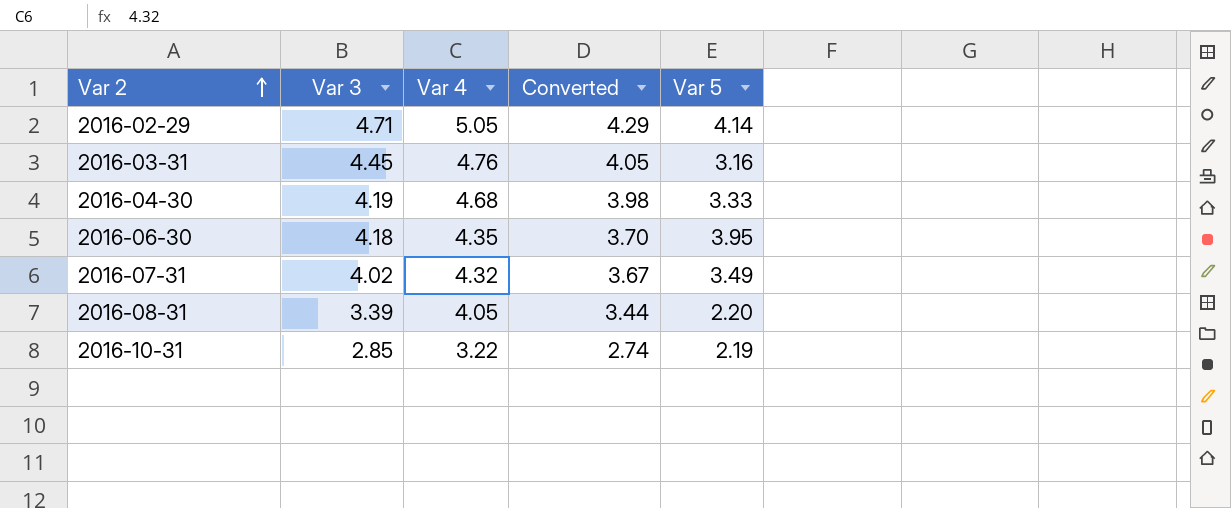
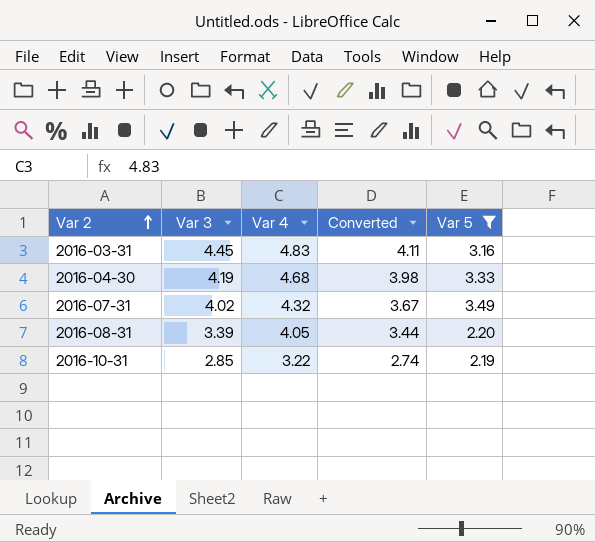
filter: none -> Var 5 <= 3.49
2016-03-31 | Var 4: 4.76 -> 4.83
2016-03-31 | Converted: 4.05 -> 4.11

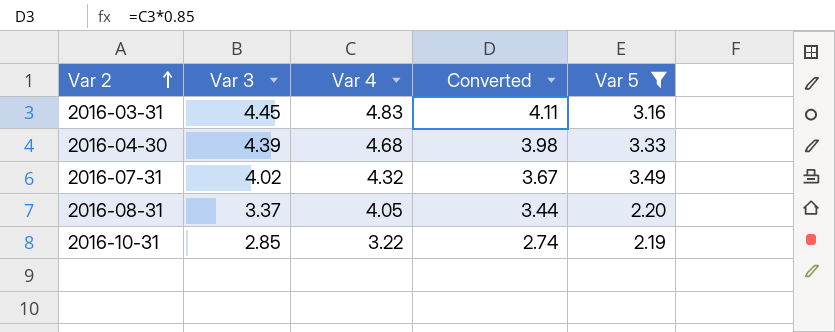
2016-04-30 | Var 3: 4.19 -> 4.39
2016-08-31 | Var 3: 3.39 -> 3.37

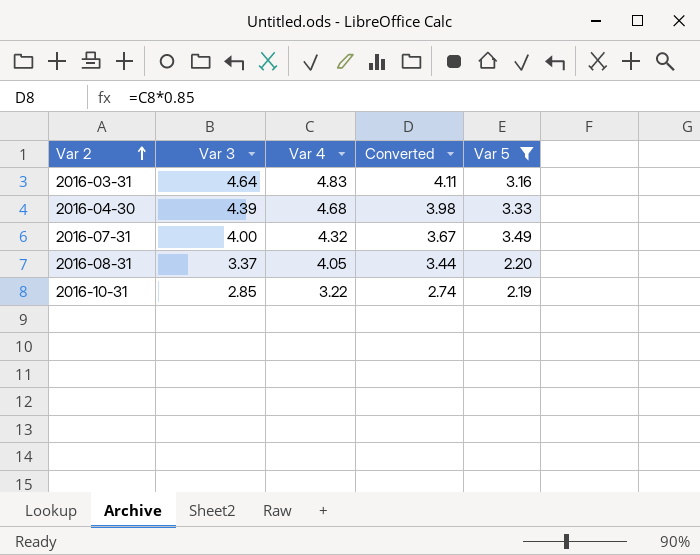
2016-03-31 | Var 3: 4.45 -> 4.64
2016-07-31 | Var 3: 4.02 -> 4.00

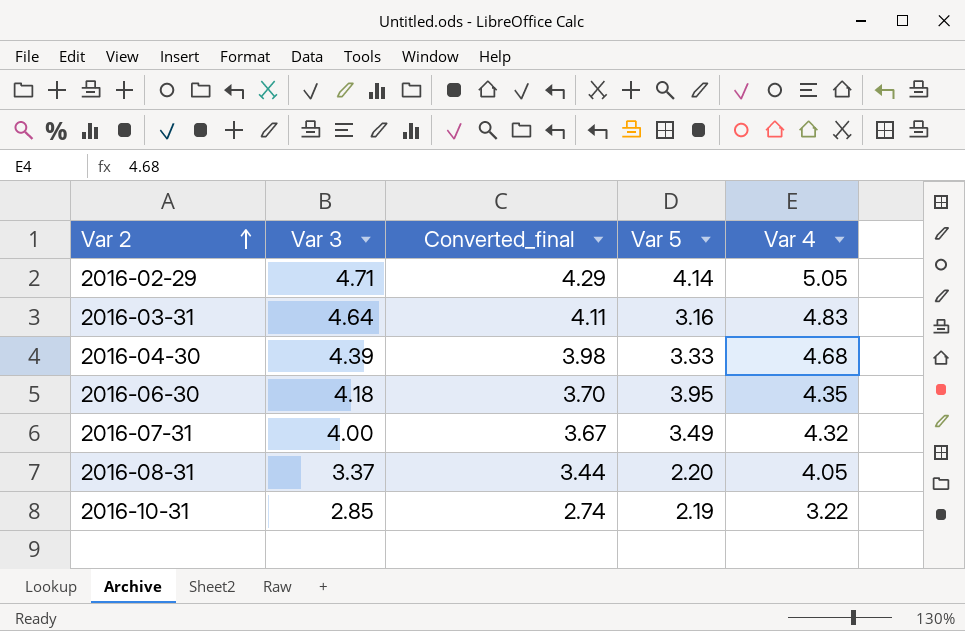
filter: Var 5 <= 3.49 -> none
column name: Converted -> Converted_final
column Var 4 | position: 3 -> 5

